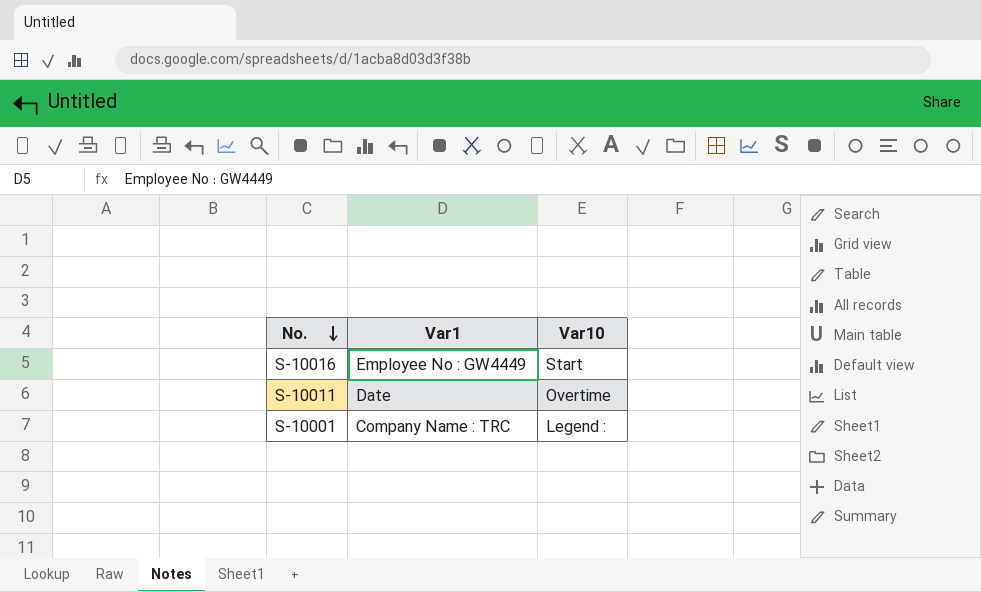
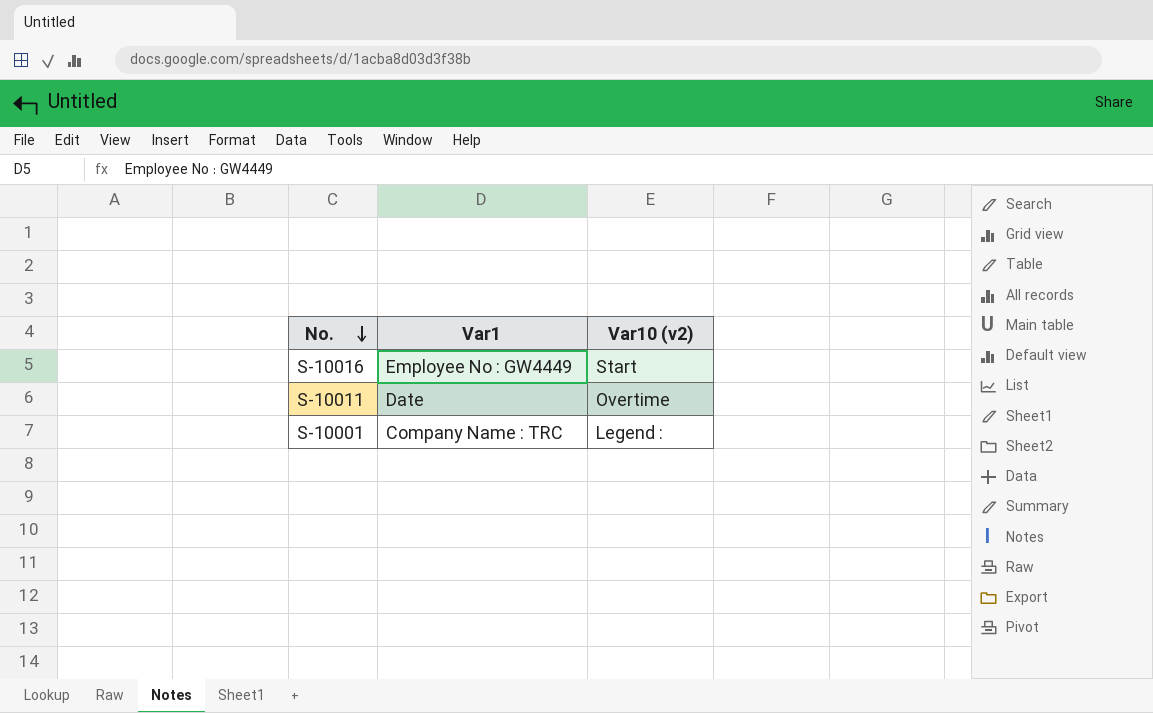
column name: Var10 -> Var10 (v2)

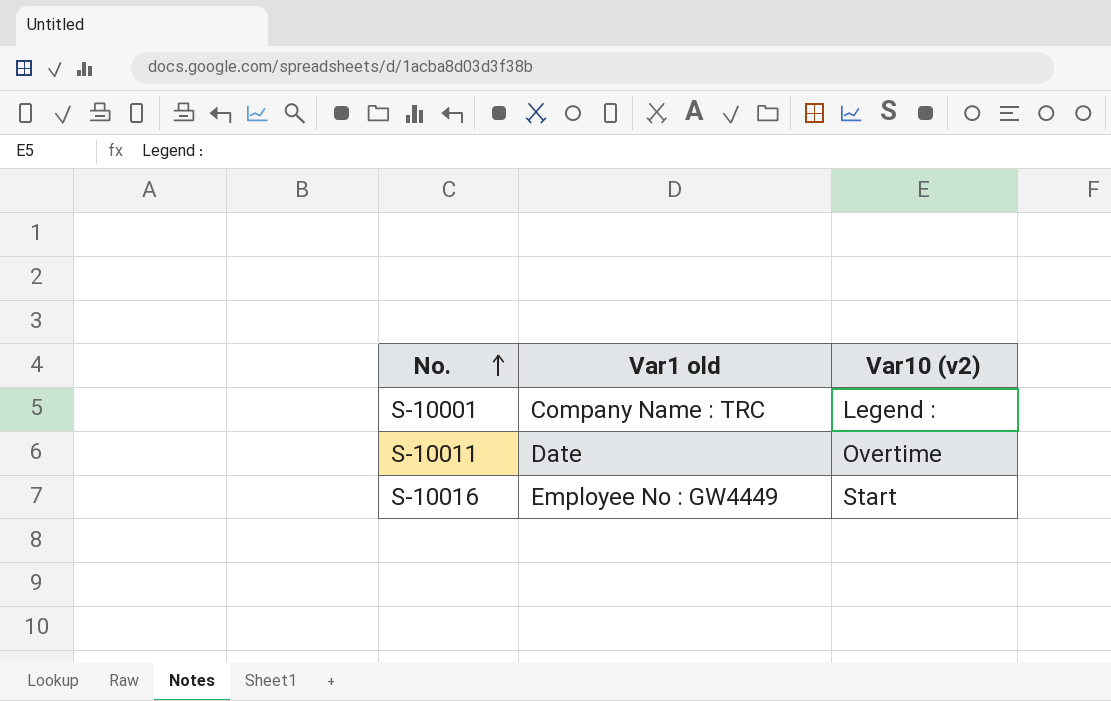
row order: No. descending -> No. ascending
column name: Var1 -> Var1 old

